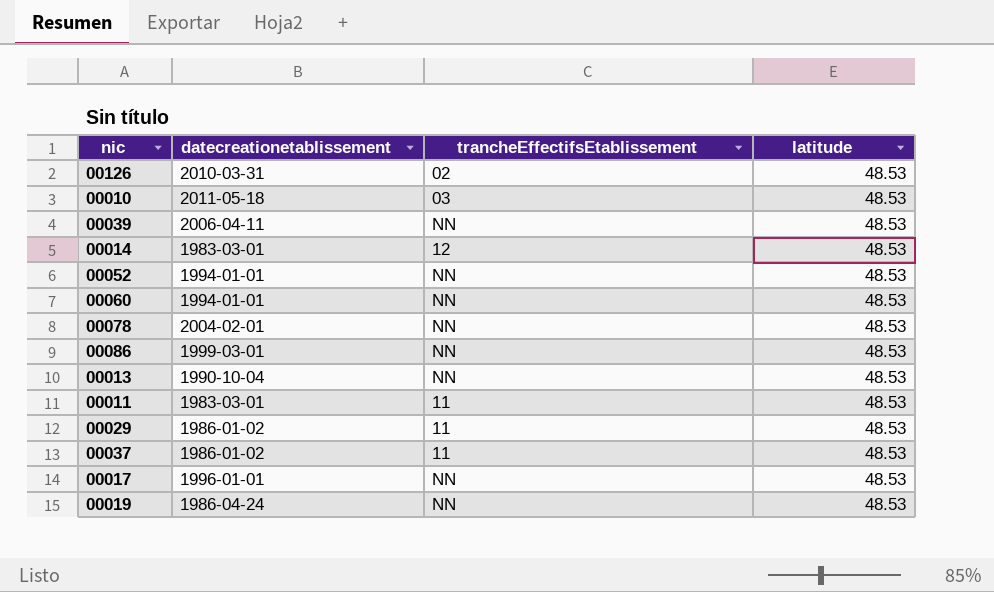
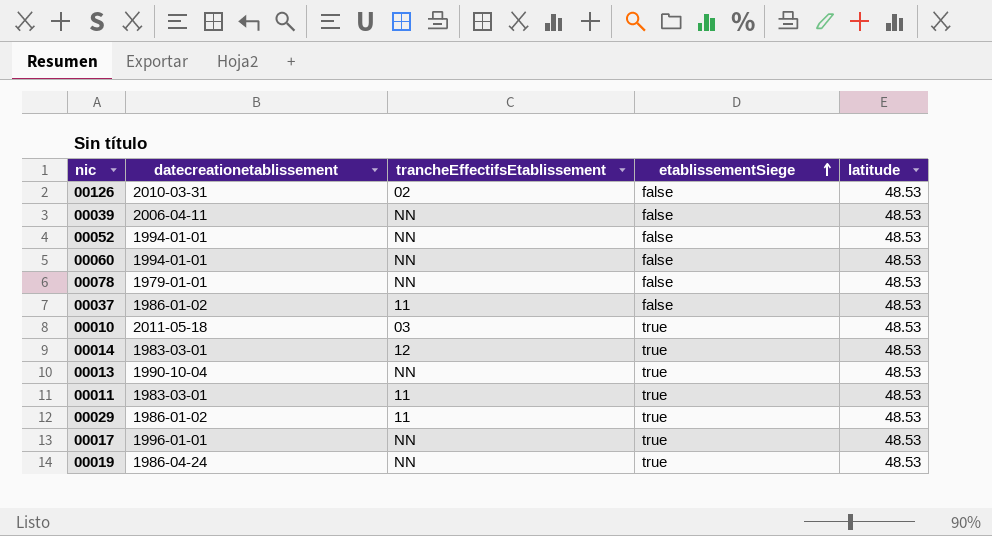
row order: none -> etablissementSiege ascending
column etablissementSiege | position: none -> 4
row 00086: 1999-03-01 | NN | 48.53 -> none
00078 | datecreationetablissement: 2004-02-01 -> 1979-01-01

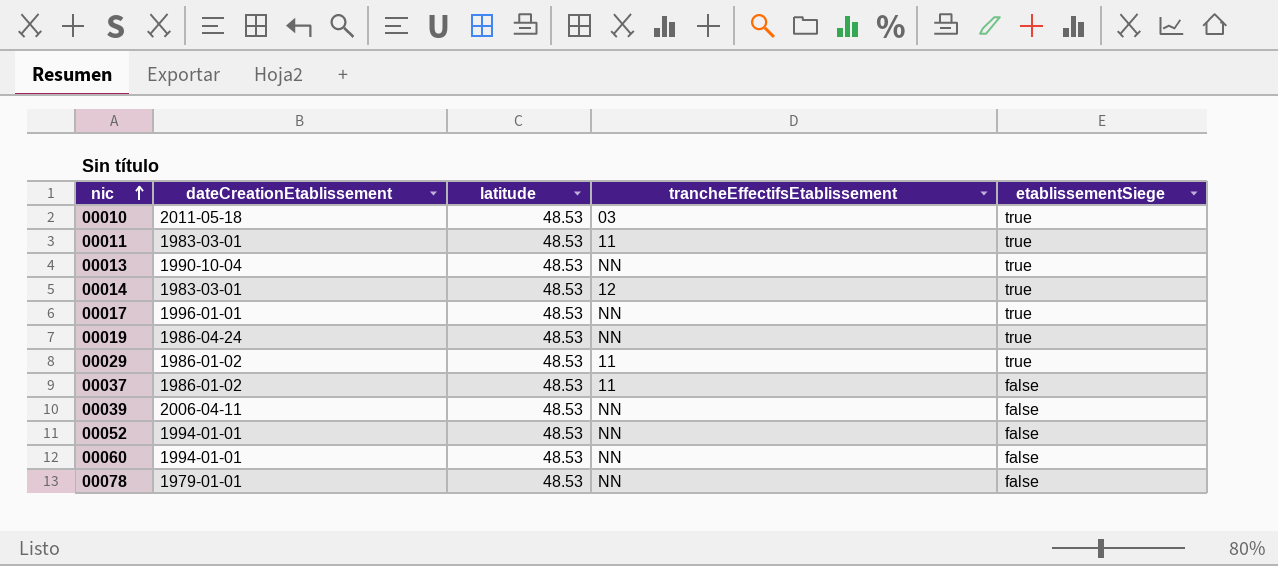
row order: etablissementSiege ascending -> nic ascending
column name: datecreationetablissement -> dateCreationEtablissement
column latitude | position: 5 -> 3
row 00126: 2010-03-31 | 02 | false | 48.53 -> none

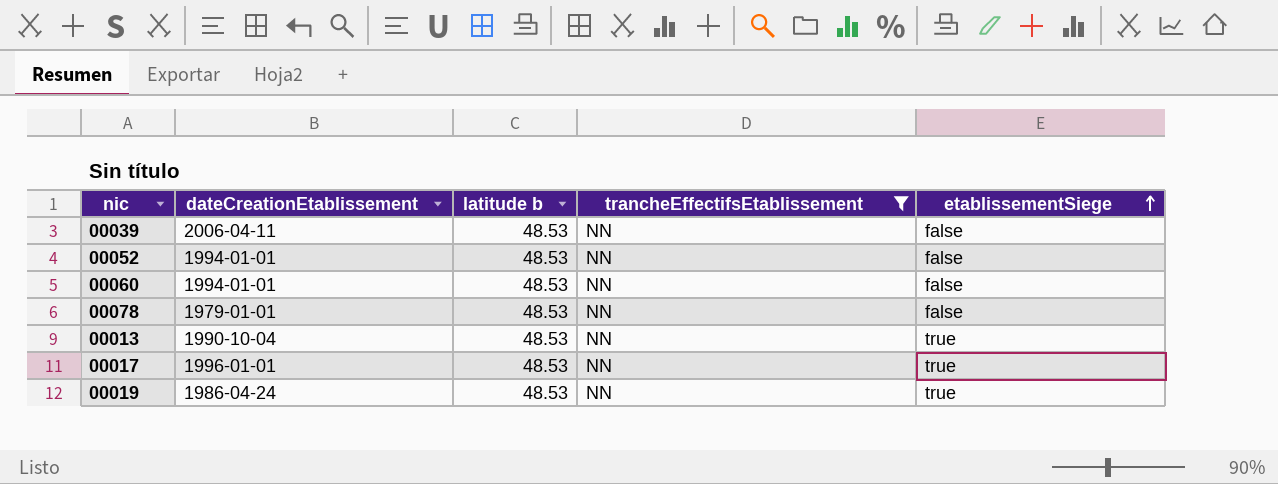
filter: none -> trancheEffectifsEtablissement = NN
row order: nic ascending -> etablissementSiege ascending
column name: latitude -> latitude b

